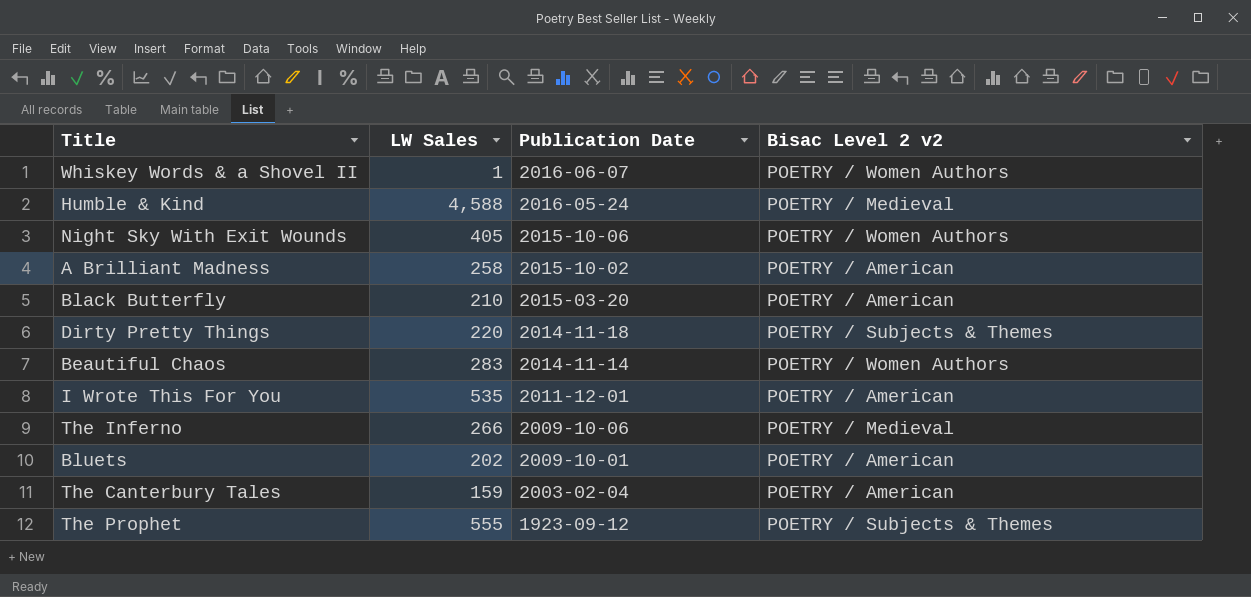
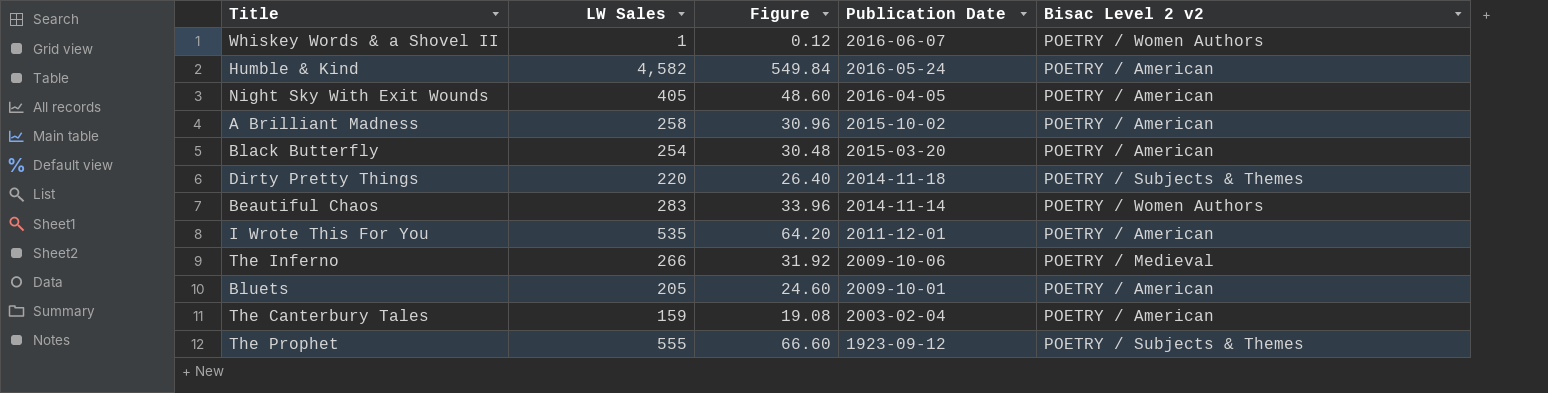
column Figure | formula: none -> [LW Sales] * 0.12
Humble & Kind | LW Sales: 4,588 -> 4,582
Humble & Kind | Bisac Level 2 v2: POETRY / Medieval -> POETRY / American
Night Sky With Exit Wounds | Publication Date: 2015-10-06 -> 2016-04-05
Night Sky With Exit Wounds | Bisac Level 2 v2: POETRY / Women Authors -> POETRY / American
Black Butterfly | LW Sales: 210 -> 254
Bluets | LW Sales: 202 -> 205

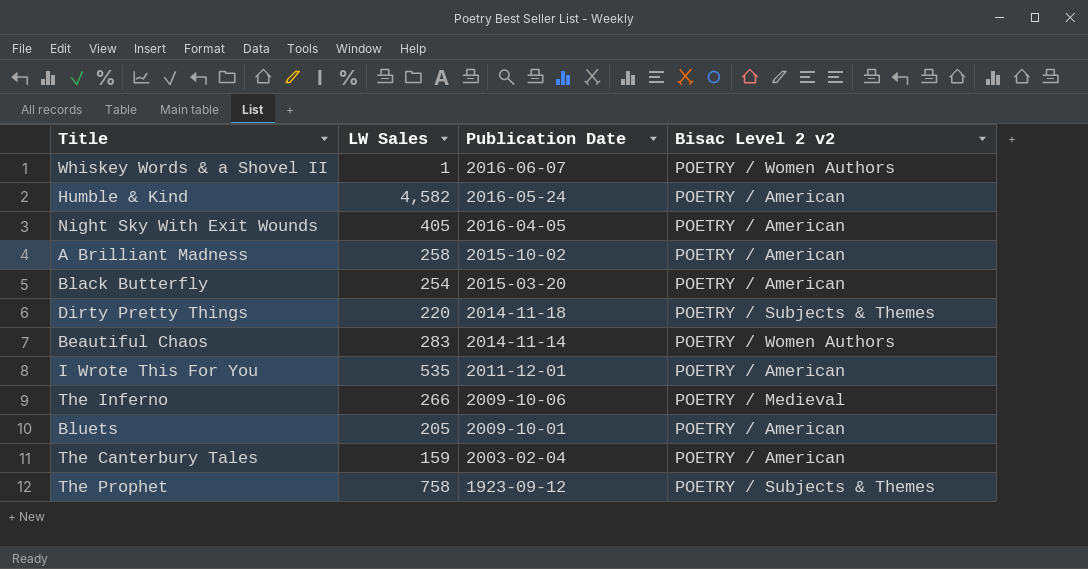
column Figure | formula: [LW Sales] * 0.12 -> none
The Prophet | LW Sales: 555 -> 758

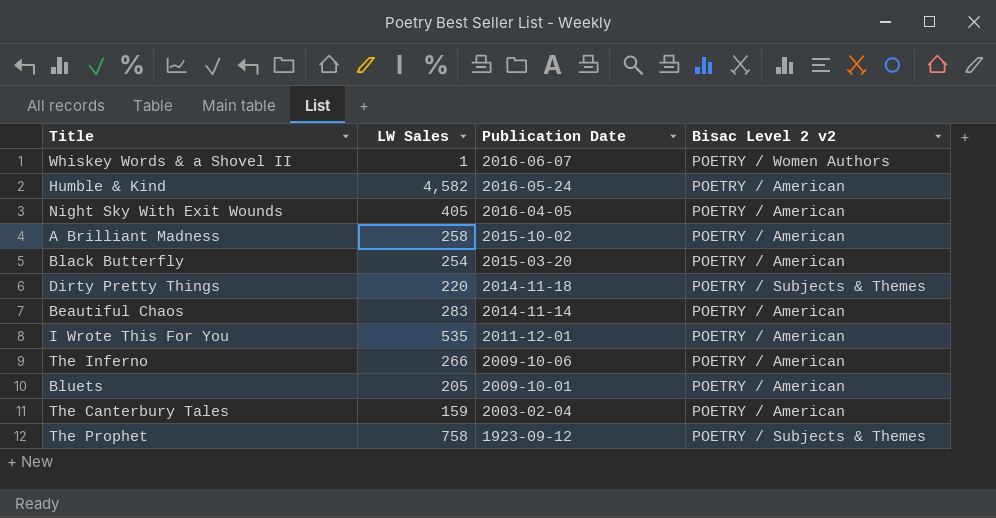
Beautiful Chaos | Bisac Level 2 v2: POETRY / Women Authors -> POETRY / American
The Inferno | Bisac Level 2 v2: POETRY / Medieval -> POETRY / American

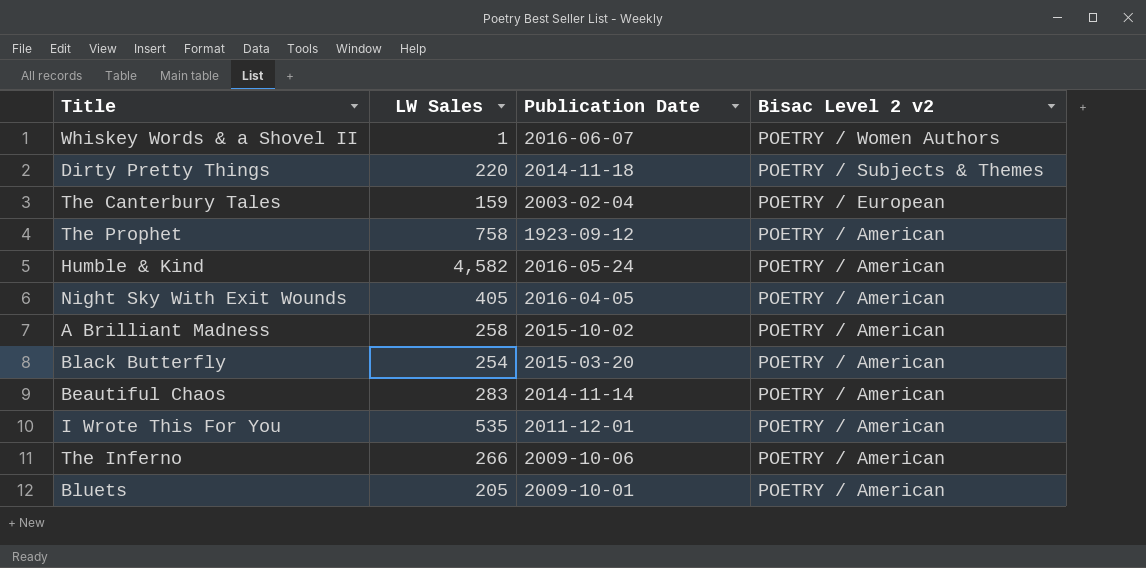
row order: Publication Date descending -> Bisac Level 2 v2 descending
The Canterbury Tales | Bisac Level 2 v2: POETRY / American -> POETRY / European
The Prophet | Bisac Level 2 v2: POETRY / Subjects & Themes -> POETRY / American

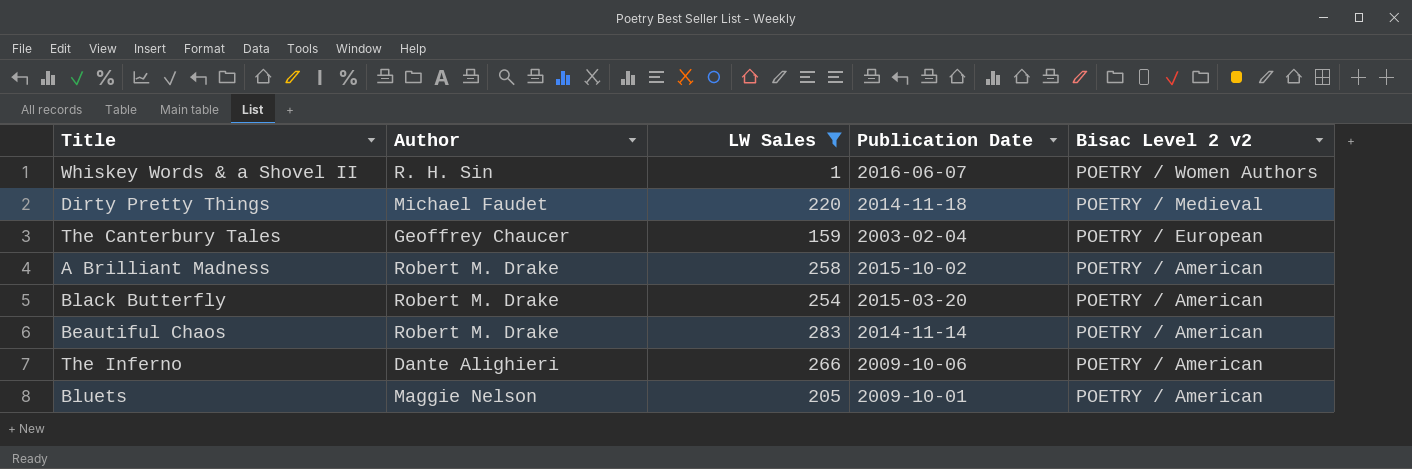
filter: none -> LW Sales <= 283
column Author | position: none -> 2
Dirty Pretty Things | Bisac Level 2 v2: POETRY / Subjects & Themes -> POETRY / Medieval

